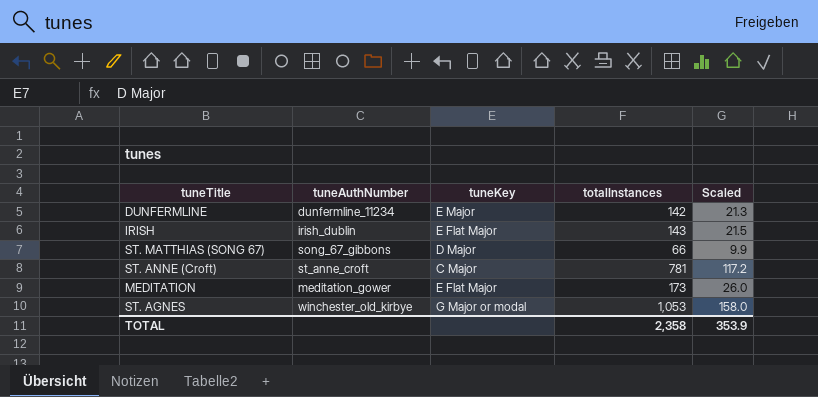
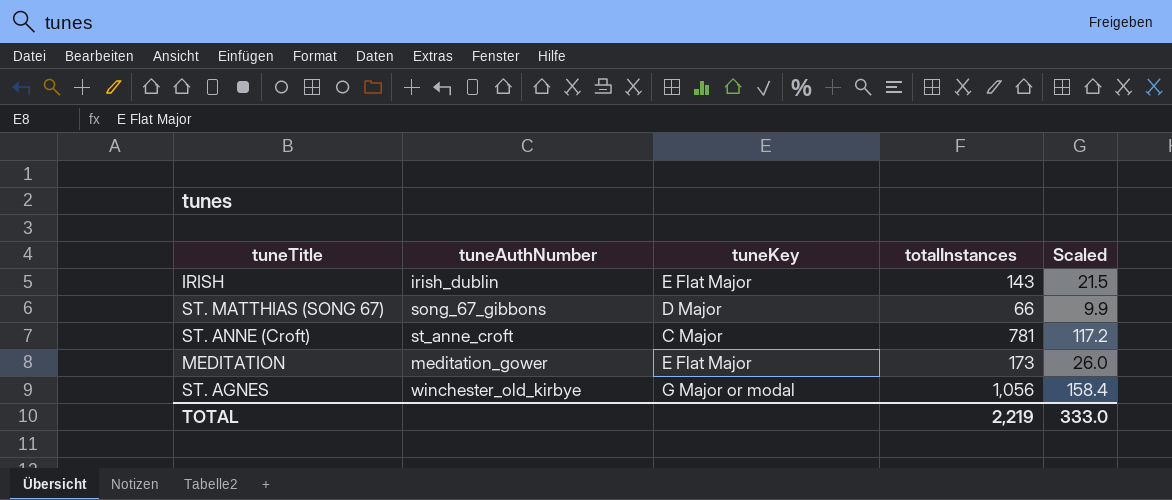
row DUNFERMLINE: dunfermline_11234 | E Major | 142 | 21.3 -> none
ST. AGNES | totalInstances: 1,053 -> 1,056
ST. AGNES | Scaled: 158.0 -> 158.4
TOTAL | totalInstances: 2,358 -> 2,219
TOTAL | Scaled: 353.9 -> 333.0

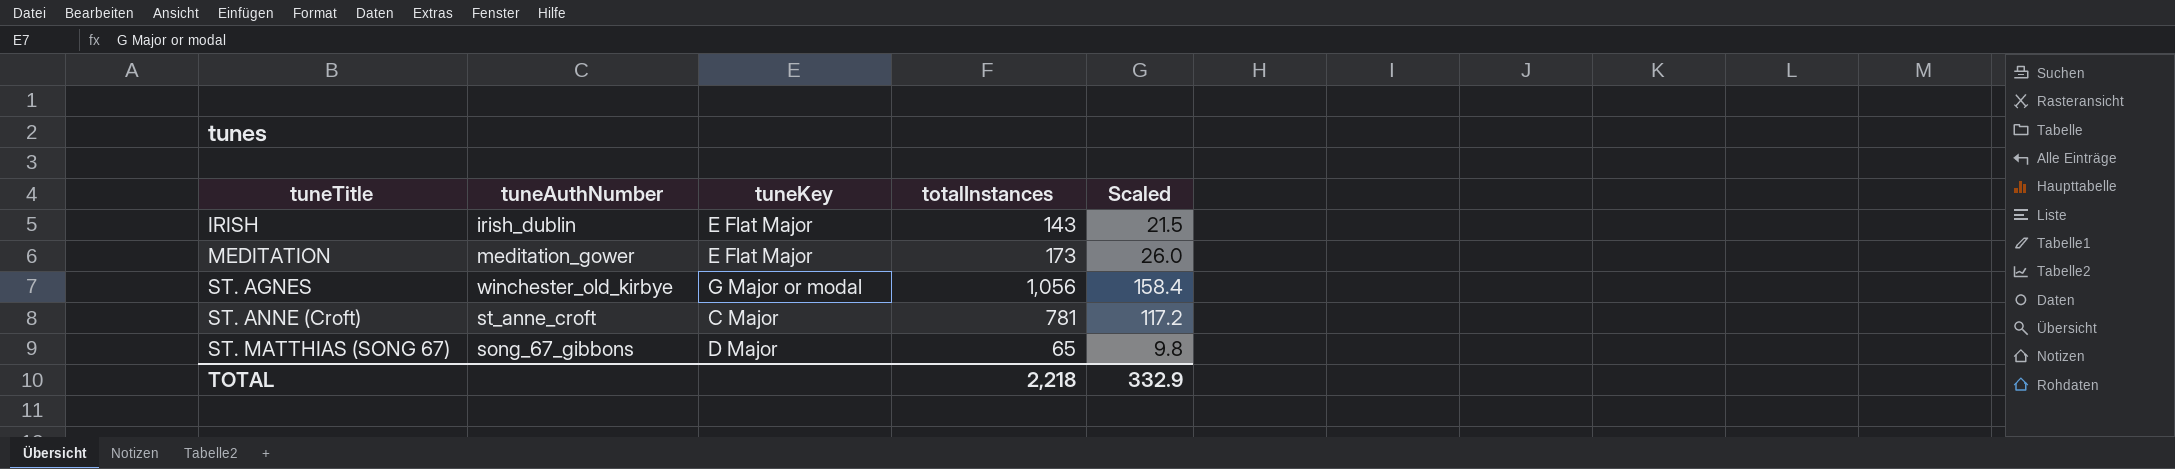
row order: none -> tuneTitle ascending
ST. MATTHIAS (SONG 67) | totalInstances: 66 -> 65
ST. MATTHIAS (SONG 67) | Scaled: 9.9 -> 9.8
TOTAL | totalInstances: 2,219 -> 2,218
TOTAL | Scaled: 333.0 -> 332.9

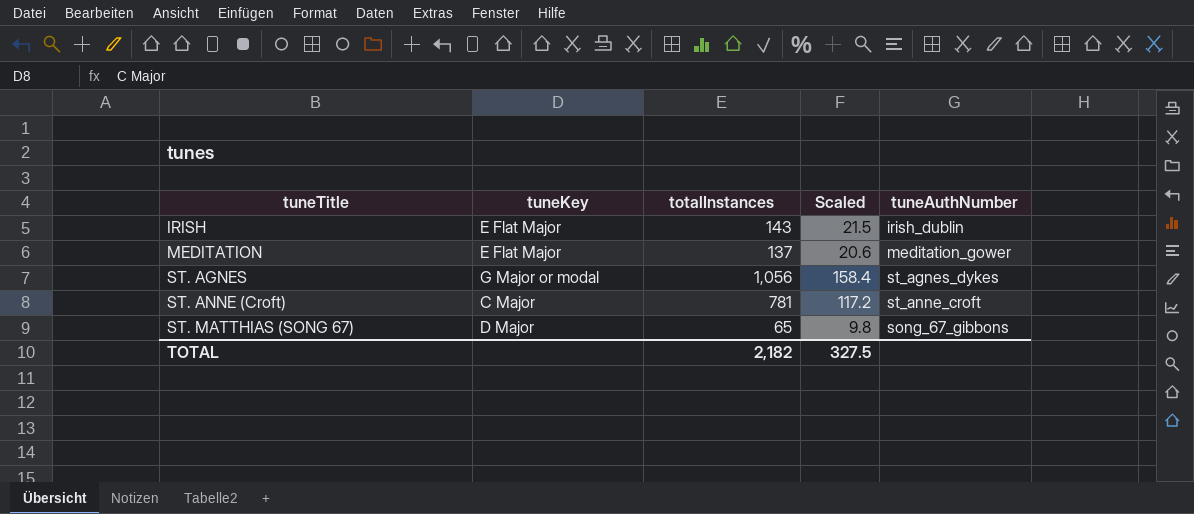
column tuneAuthNumber | position: 2 -> 5
MEDITATION | totalInstances: 173 -> 137
MEDITATION | Scaled: 26.0 -> 20.6
ST. AGNES | tuneAuthNumber: winchester_old_kirbye -> st_agnes_dykes
TOTAL | totalInstances: 2,218 -> 2,182
TOTAL | Scaled: 332.9 -> 327.5

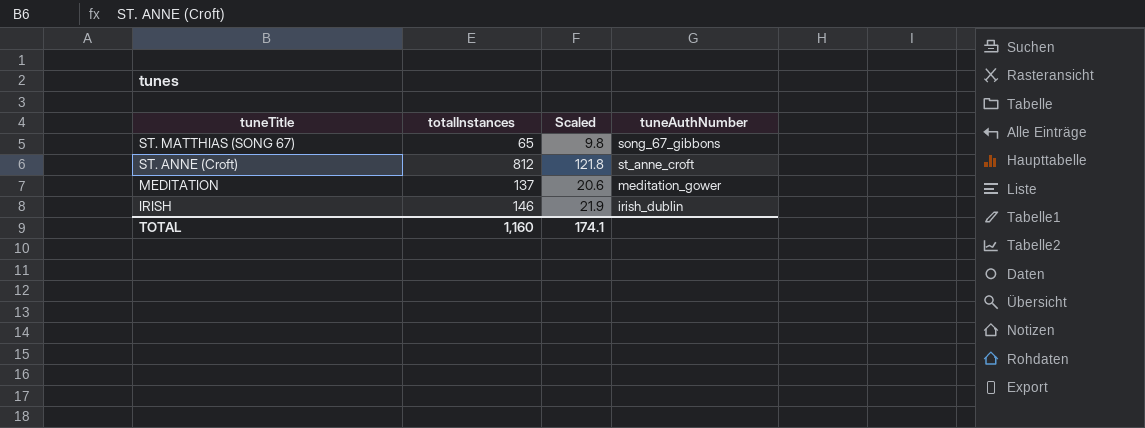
row order: tuneTitle ascending -> tuneTitle descending
column tuneKey | position: 2 -> none
row ST. AGNES: G Major or modal | 1,056 | 158.4 | st_agnes_dykes -> none
ST. ANNE (Croft) | totalInstances: 781 -> 812
ST. ANNE (Croft) | Scaled: 117.2 -> 121.8
IRISH | totalInstances: 143 -> 146
IRISH | Scaled: 21.5 -> 21.9
TOTAL | totalInstances: 2,182 -> 1,160
TOTAL | Scaled: 327.5 -> 174.1

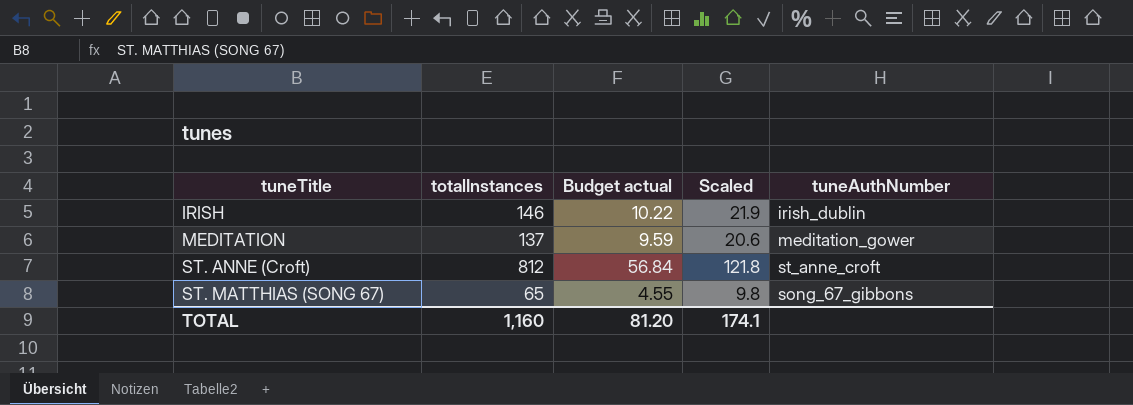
row order: tuneTitle descending -> tuneTitle ascending
column Budget actual | formula: none -> [totalInstances] * 0.07

